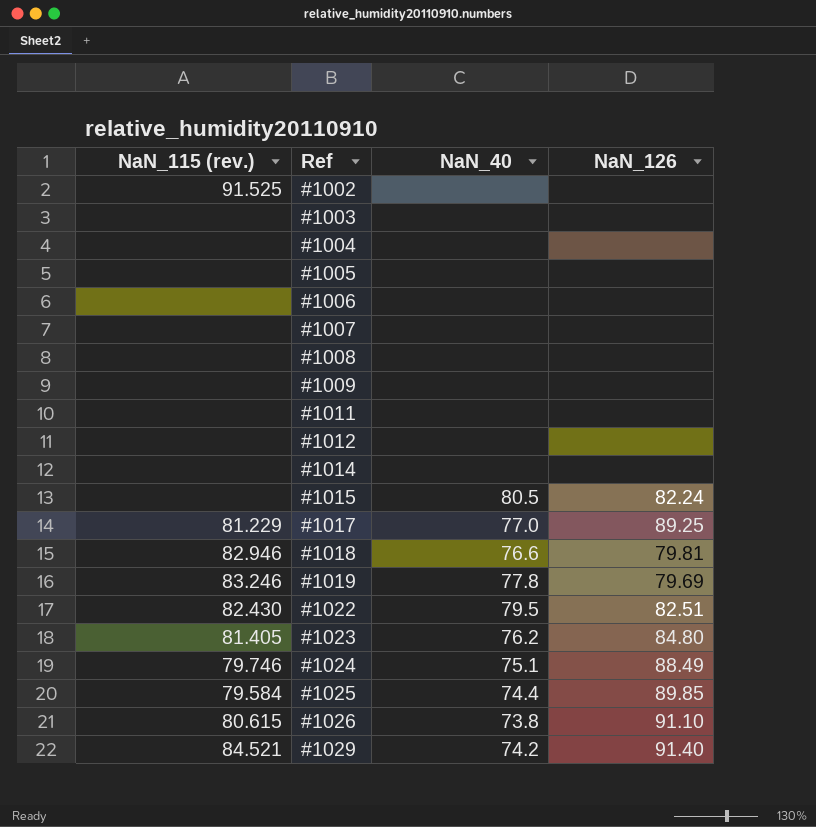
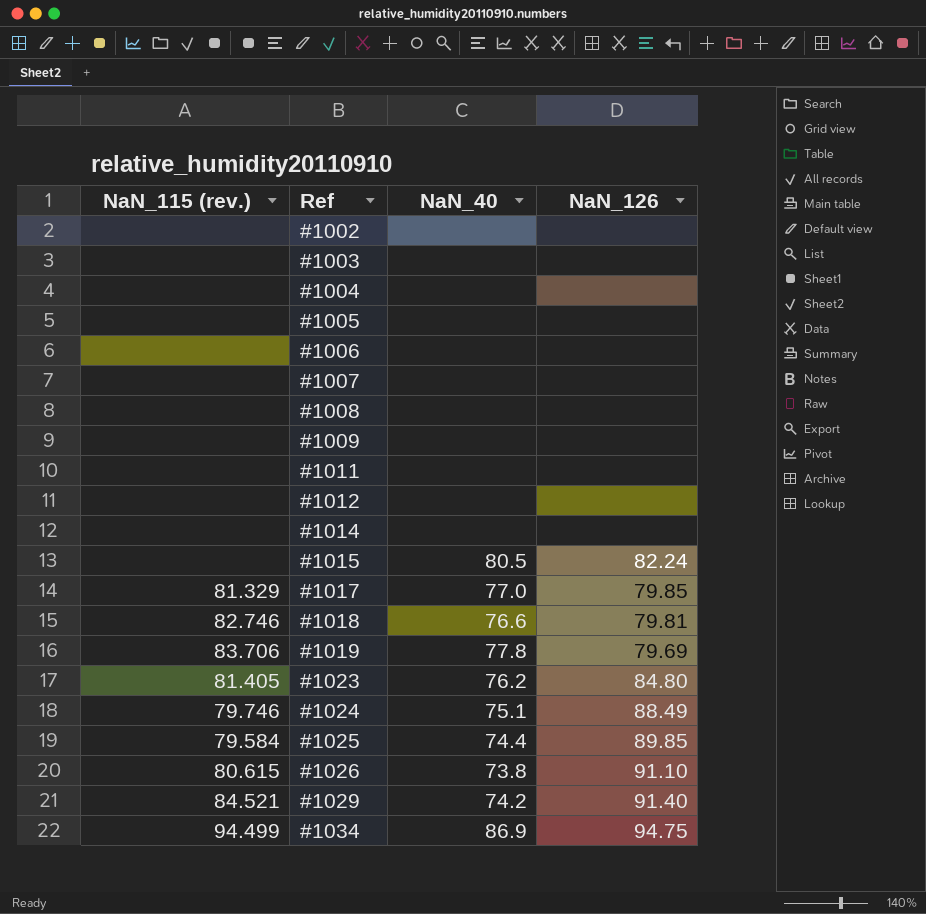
row #1022: 82.430 | 79.5 | 82.51 -> none
#1002 | NaN_115 (rev.): 91.525 -> none
#1017 | NaN_115 (rev.): 81.229 -> 81.329
#1017 | NaN_126: 89.25 -> 79.85
#1018 | NaN_115 (rev.): 82.946 -> 82.746
#1019 | NaN_115 (rev.): 83.246 -> 83.706
row #1034: none -> 94.499 | 86.9 | 94.75

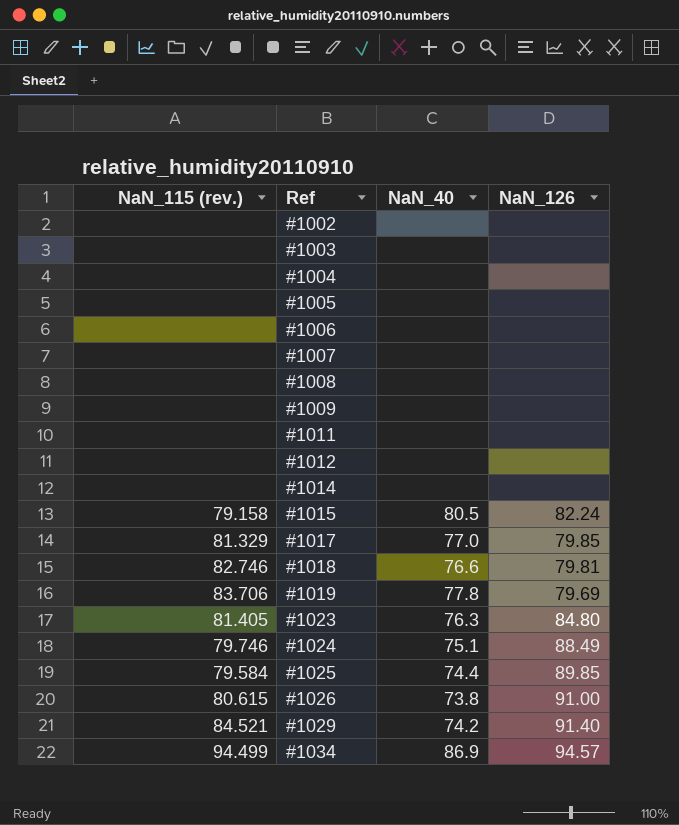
#1015 | NaN_115 (rev.): none -> 79.158
#1023 | NaN_40: 76.2 -> 76.3
#1026 | NaN_126: 91.10 -> 91.00
#1034 | NaN_126: 94.75 -> 94.57

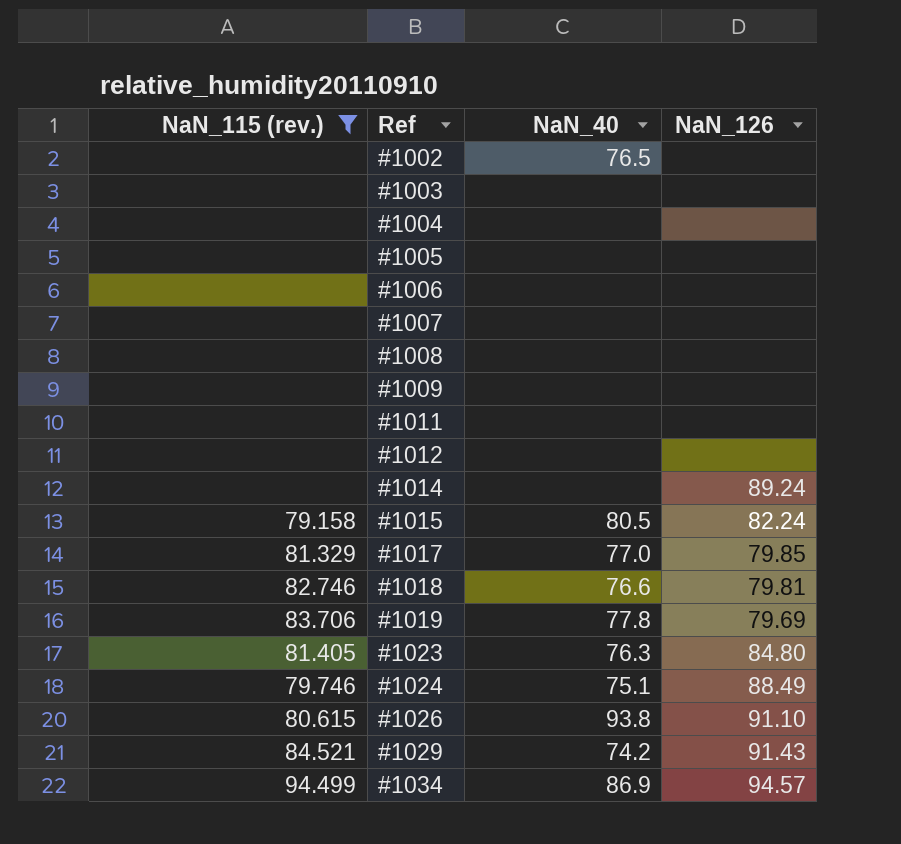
filter: none -> NaN_115 (rev.) != 79.584
#1002 | NaN_40: none -> 76.5
#1014 | NaN_126: none -> 89.24
#1026 | NaN_40: 73.8 -> 93.8
#1026 | NaN_126: 91.00 -> 91.10
#1029 | NaN_126: 91.40 -> 91.43

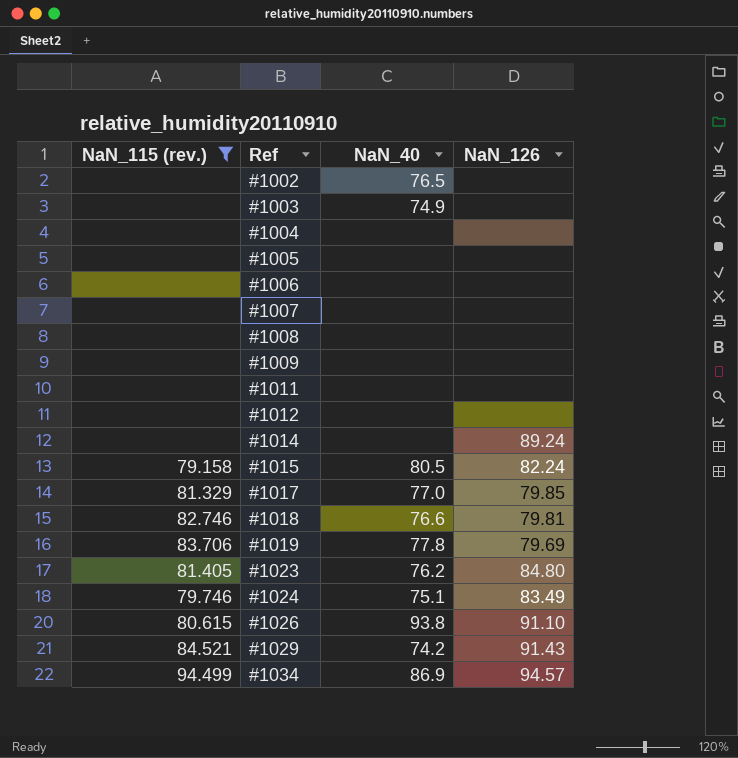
#1003 | NaN_40: none -> 74.9
#1023 | NaN_40: 76.3 -> 76.2
#1024 | NaN_126: 88.49 -> 83.49

